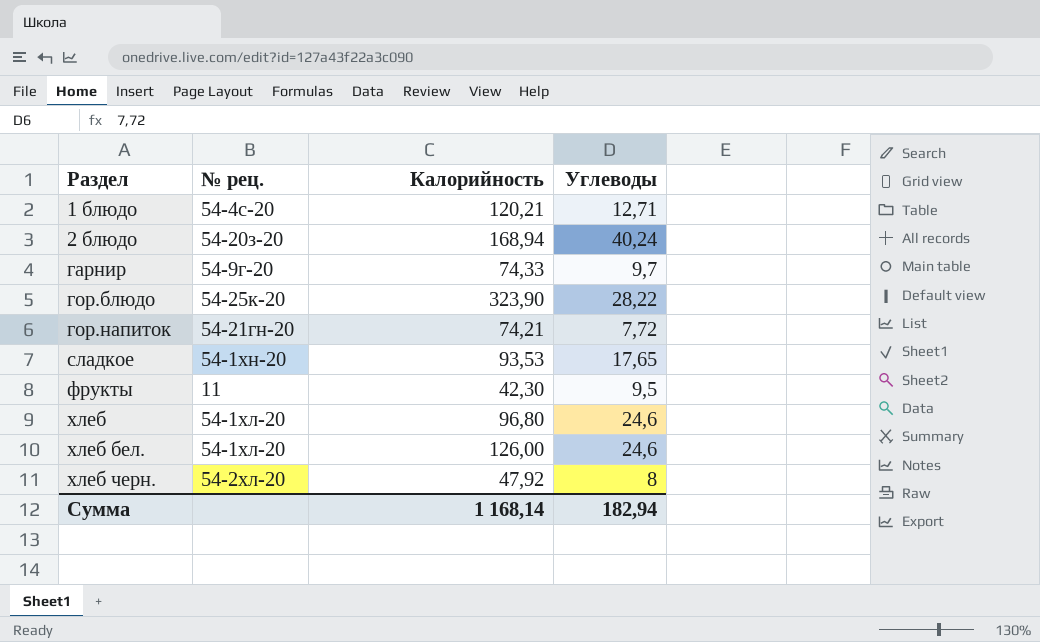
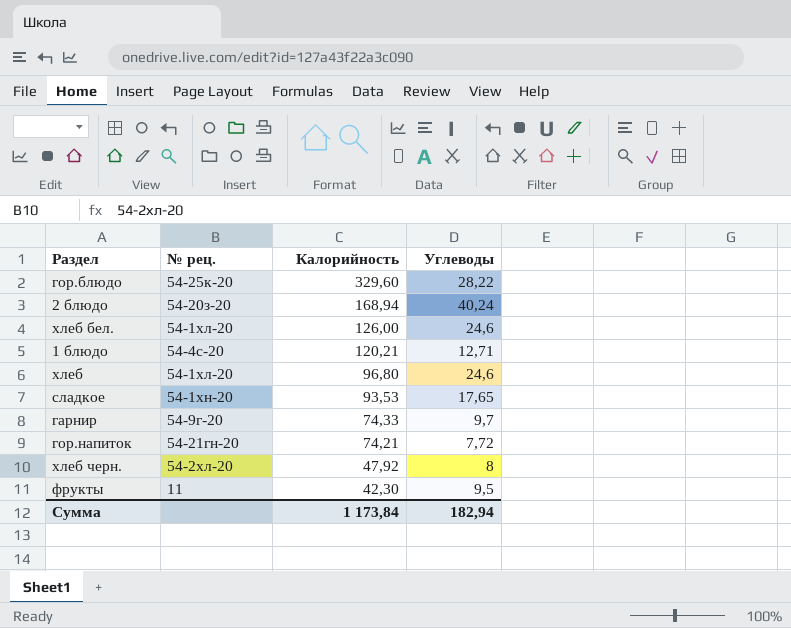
row order: Раздел ascending -> Калорийность descending
гор.блюдо | Калорийность: 323,90 -> 329,60
Сумма | Калорийность: 1 168,14 -> 1 173,84

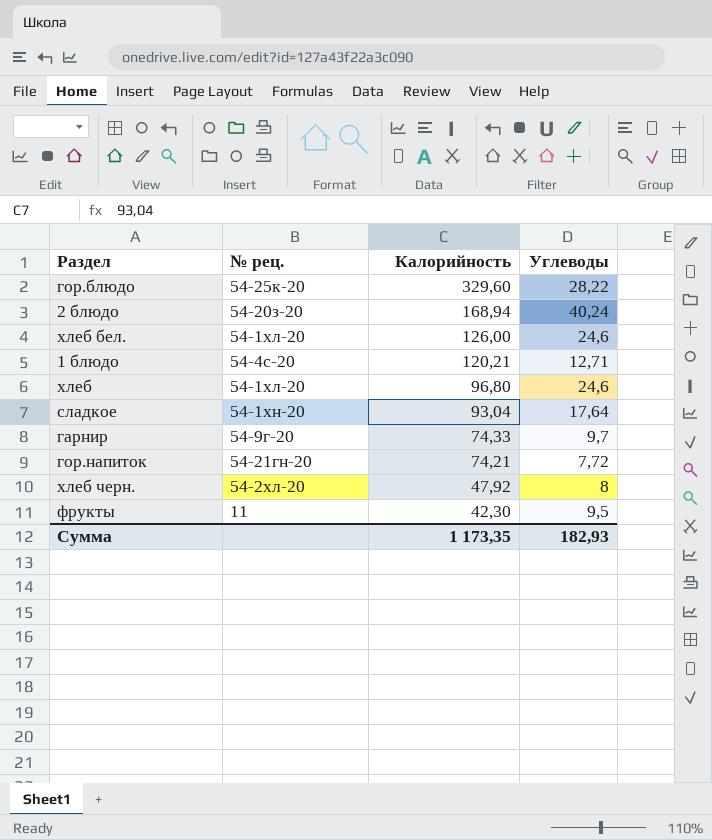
сладкое | Калорийность: 93,53 -> 93,04
сладкое | Углеводы: 17,65 -> 17,64
Сумма | Калорийность: 1 173,84 -> 1 173,35
Сумма | Углеводы: 182,94 -> 182,93

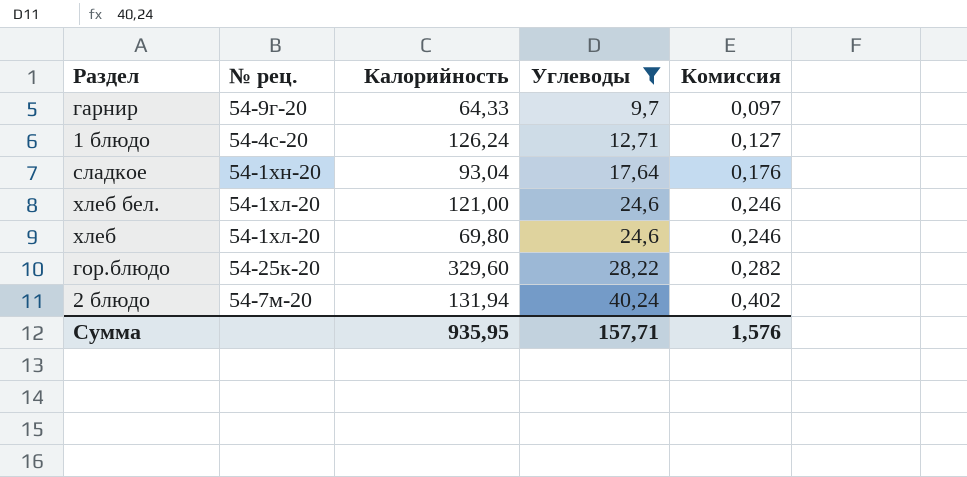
filter: none -> Углеводы >= 9,7
row order: Калорийность descending -> Углеводы ascending
column Комиссия | formula: none -> [Углеводы] * 0,01
гарнир | Калорийность: 74,33 -> 64,33
1 блюдо | Калорийность: 120,21 -> 126,24
хлеб бел. | Калорийность: 126,00 -> 121,00
хлеб | Калорийность: 96,80 -> 69,80
2 блюдо | № рец.: 54-20з-20 -> 54-7м-20
2 блюдо | Калорийность: 168,94 -> 131,94
Сумма | Калорийность: 1 173,35 -> 935,95
Сумма | Углеводы: 182,93 -> 157,71

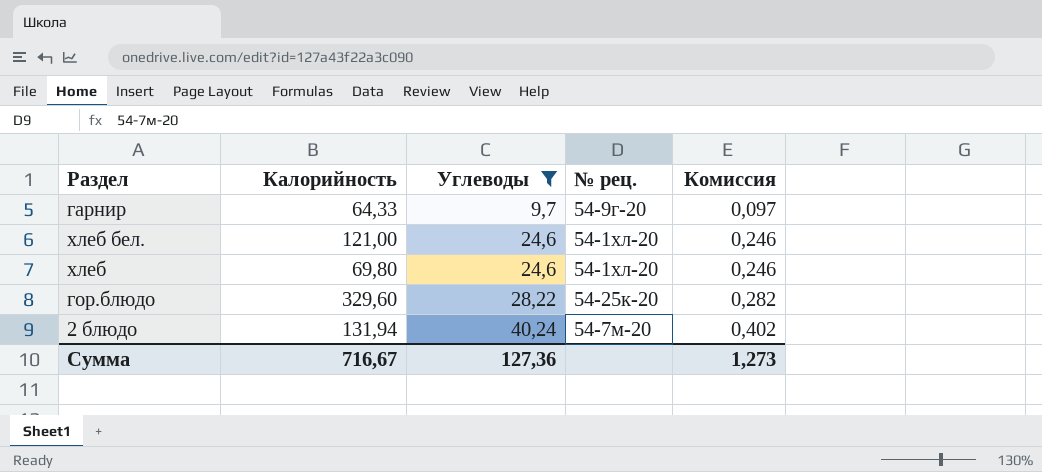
column № рец. | position: 2 -> 4
row 1 блюдо: 54-4с-20 | 126,24 | 12,71 | 0,127 -> none
row сладкое: 54-1хн-20 | 93,04 | 17,64 | 0,176 -> none
Сумма | Калорийность: 935,95 -> 716,67
Сумма | Углеводы: 157,71 -> 127,36
Сумма | Комиссия: 1,576 -> 1,273

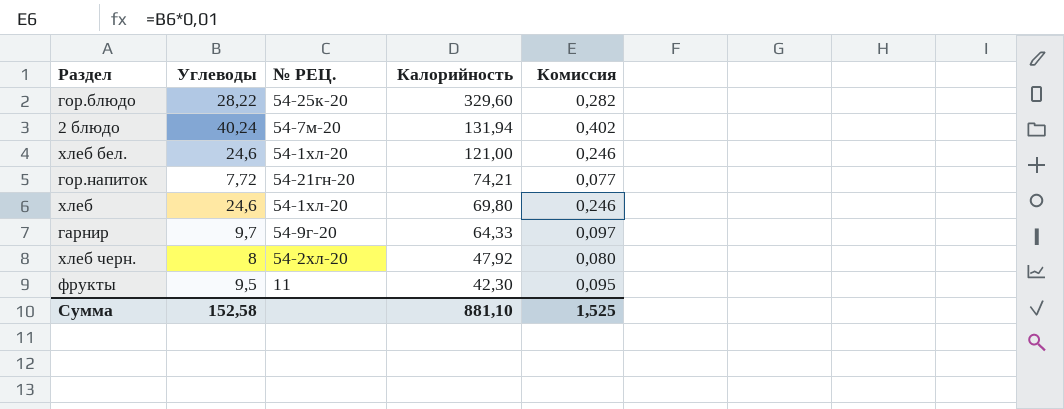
filter: Углеводы >= 9,7 -> none
row order: Углеводы ascending -> Калорийность descending
column name: № рец. -> № РЕЦ.
column Калорийность | position: 2 -> 4
Сумма | Углеводы: 127,36 -> 152,58
Сумма | Калорийность: 716,67 -> 881,10
Сумма | Комиссия: 1,273 -> 1,525

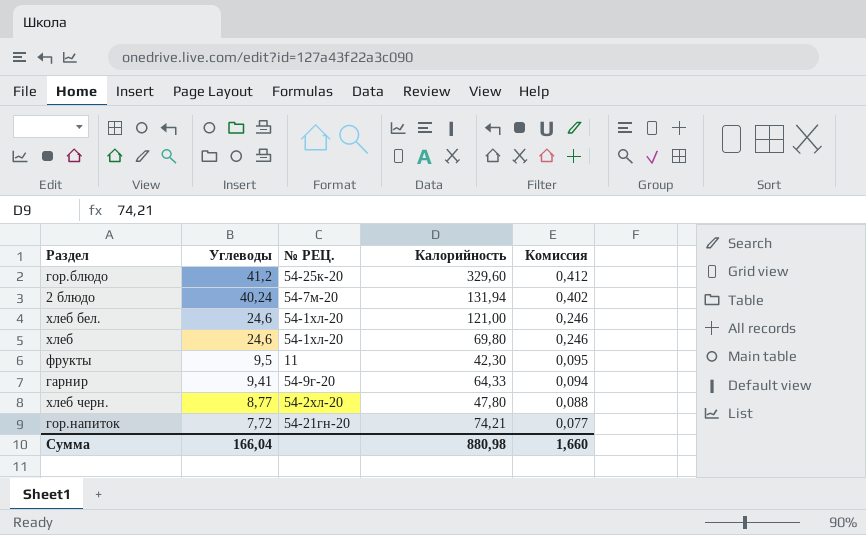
row order: Калорийность descending -> Углеводы descending
гор.блюдо | Углеводы: 28,22 -> 41,2
гор.блюдо | Комиссия: 0,282 -> 0,412
гарнир | Углеводы: 9,7 -> 9,41
гарнир | Комиссия: 0,097 -> 0,094
хлеб черн. | Углеводы: 8 -> 8,77
хлеб черн. | Калорийность: 47,92 -> 47,80
хлеб черн. | Комиссия: 0,080 -> 0,088
Сумма | Углеводы: 152,58 -> 166,04
Сумма | Калорийность: 881,10 -> 880,98
Сумма | Комиссия: 1,525 -> 1,660

